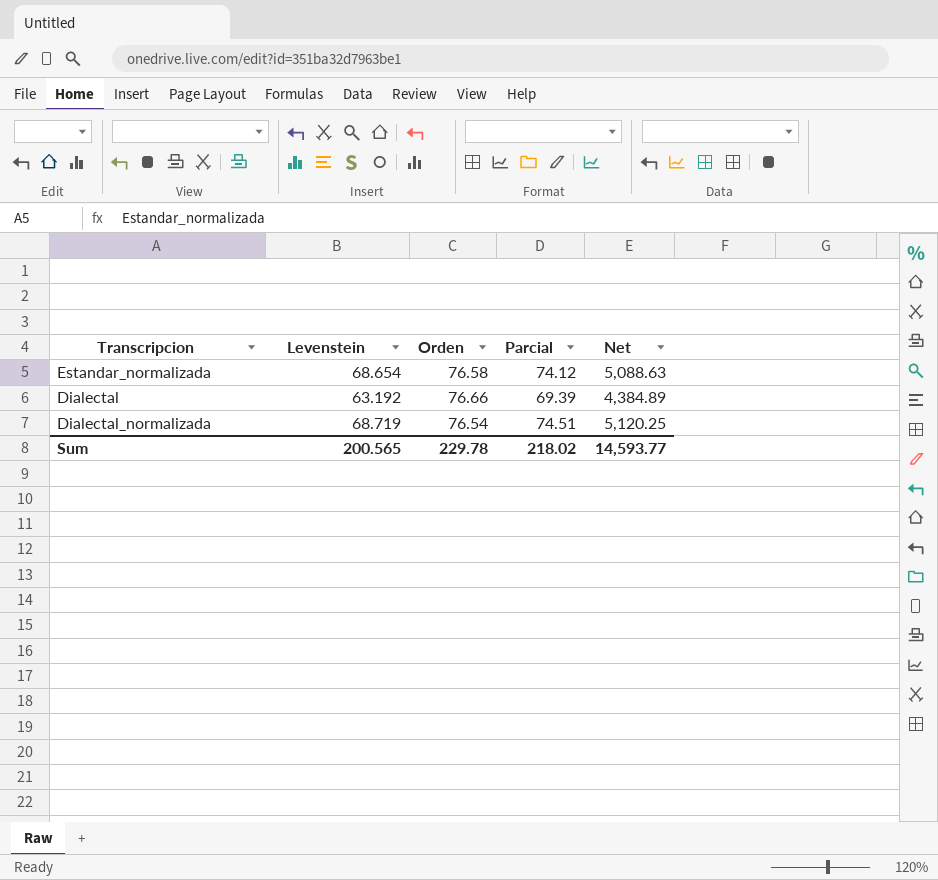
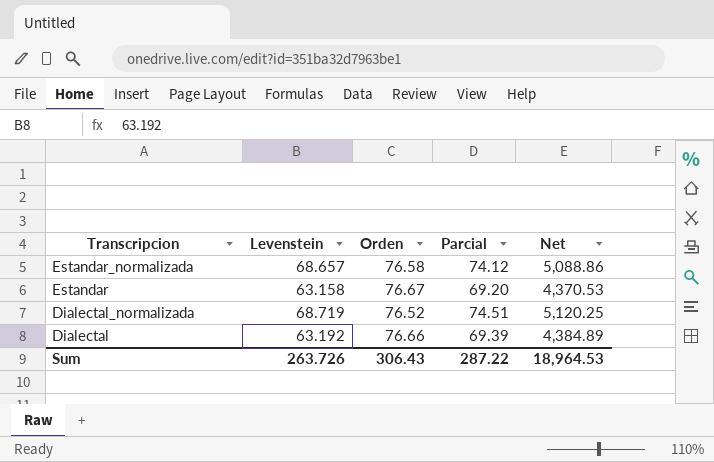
row order: none -> Transcripcion descending
Estandar_normalizada | Levenstein: 68.654 -> 68.657
Estandar_normalizada | Net: 5,088.63 -> 5,088.86
row Estandar: none -> 63.158 | 76.67 | 69.20 | 4,370.53
Dialectal_normalizada | Orden: 76.54 -> 76.52
Sum | Levenstein: 200.565 -> 263.726
Sum | Orden: 229.78 -> 306.43
Sum | Parcial: 218.02 -> 287.22
Sum | Net: 14,593.77 -> 18,964.53

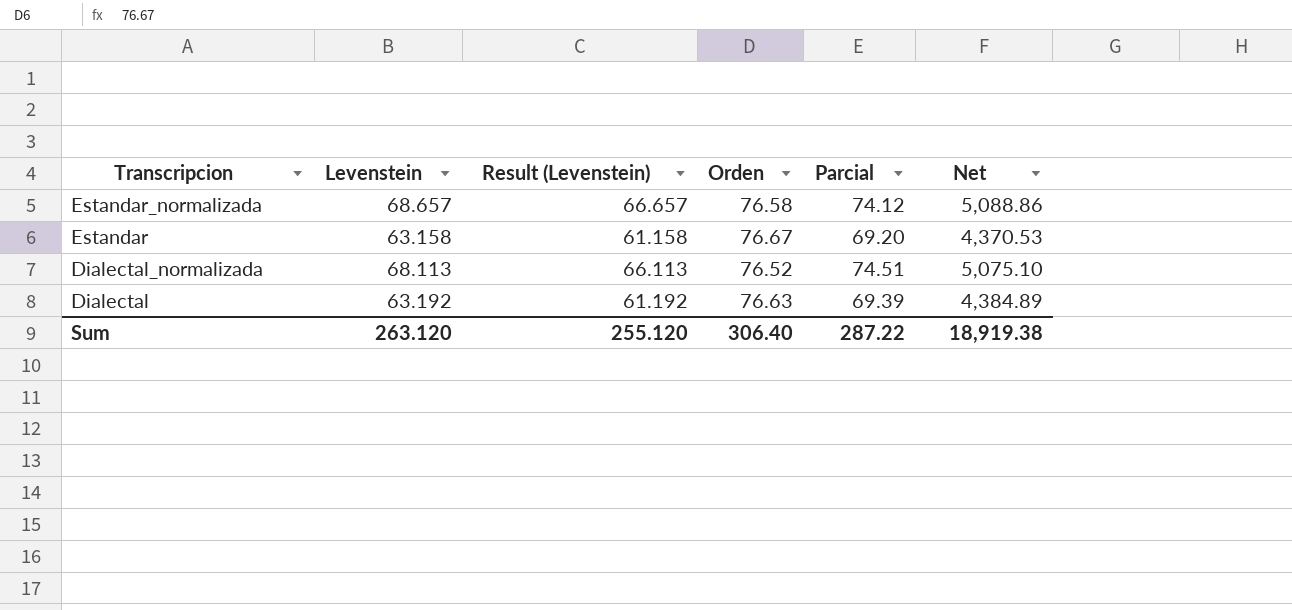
column Result (Levenstein) | formula: none -> [Levenstein] - 2
Dialectal_normalizada | Levenstein: 68.719 -> 68.113
Dialectal_normalizada | Net: 5,120.25 -> 5,075.10
Dialectal | Orden: 76.66 -> 76.63
Sum | Levenstein: 263.726 -> 263.120
Sum | Orden: 306.43 -> 306.40
Sum | Net: 18,964.53 -> 18,919.38

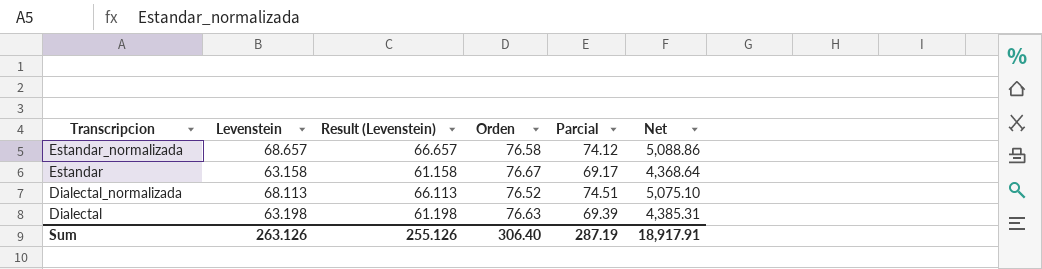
Estandar | Parcial: 69.20 -> 69.17
Estandar | Net: 4,370.53 -> 4,368.64
Dialectal | Levenstein: 63.192 -> 63.198
Dialectal | Result (Levenstein): 61.192 -> 61.198
Dialectal | Net: 4,384.89 -> 4,385.31
Sum | Levenstein: 263.120 -> 263.126
Sum | Result (Levenstein): 255.120 -> 255.126
Sum | Parcial: 287.22 -> 287.19
Sum | Net: 18,919.38 -> 18,917.91

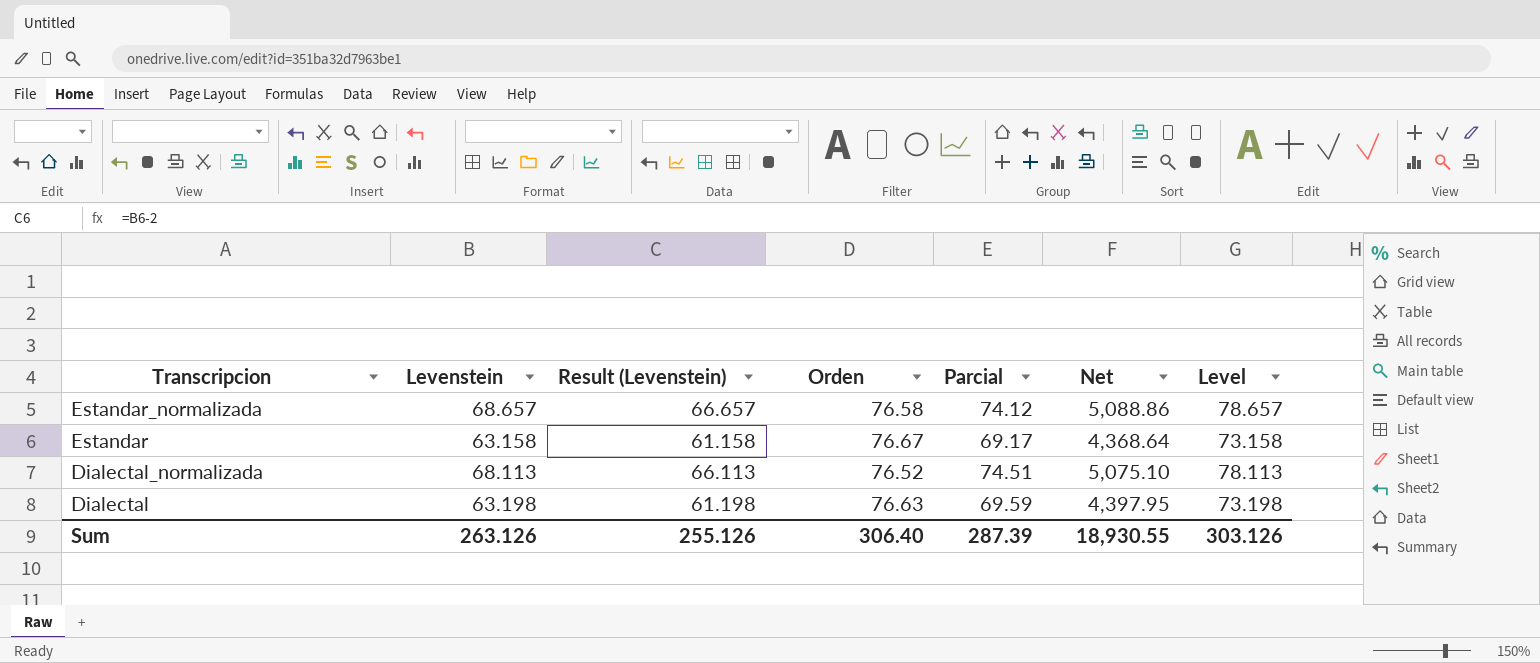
column Level | formula: none -> [Levenstein] + 10
Dialectal | Parcial: 69.39 -> 69.59
Dialectal | Net: 4,385.31 -> 4,397.95
Sum | Parcial: 287.19 -> 287.39
Sum | Net: 18,917.91 -> 18,930.55

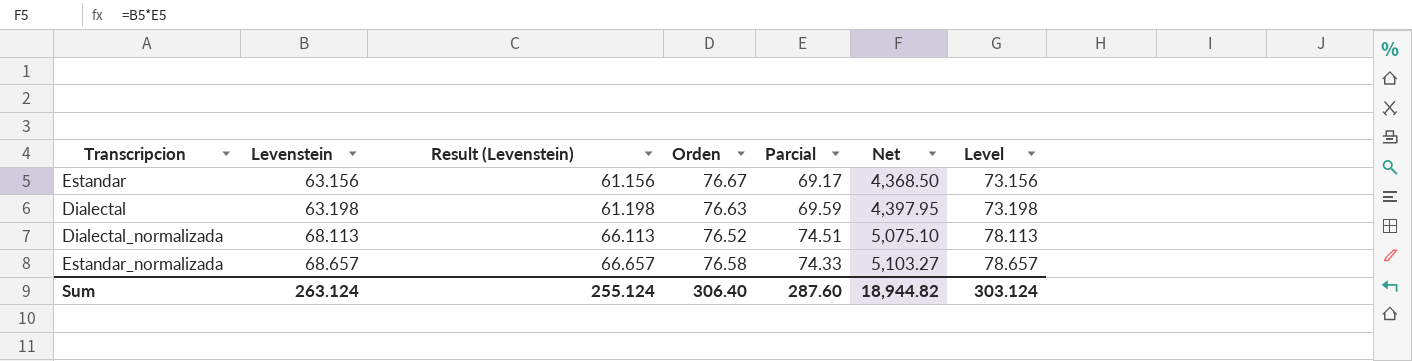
row order: Transcripcion descending -> Levenstein ascending
Estandar | Levenstein: 63.158 -> 63.156
Estandar | Result (Levenstein): 61.158 -> 61.156
Estandar | Net: 4,368.64 -> 4,368.50
Estandar | Level: 73.158 -> 73.156
Estandar_normalizada | Parcial: 74.12 -> 74.33
Estandar_normalizada | Net: 5,088.86 -> 5,103.27
Sum | Levenstein: 263.126 -> 263.124
Sum | Result (Levenstein): 255.126 -> 255.124
Sum | Parcial: 287.39 -> 287.60
Sum | Net: 18,930.55 -> 18,944.82
Sum | Level: 303.126 -> 303.124

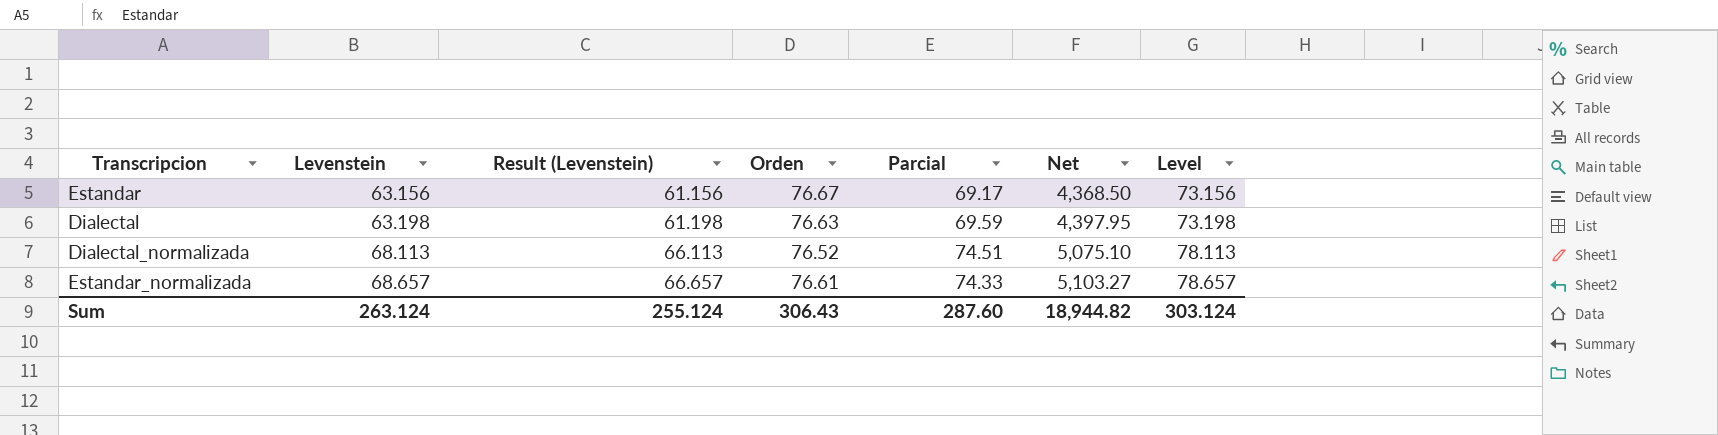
Estandar_normalizada | Orden: 76.58 -> 76.61
Sum | Orden: 306.40 -> 306.43

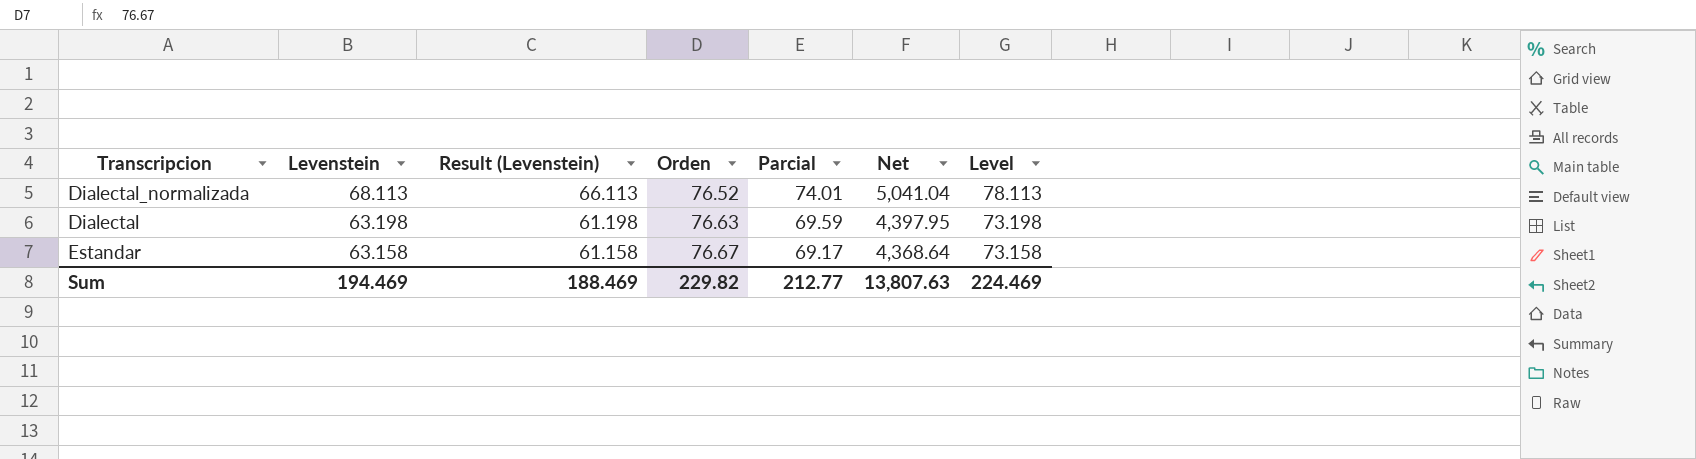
row order: Levenstein ascending -> Levenstein descending
row Estandar_normalizada: 68.657 | 66.657 | 76.61 | 74.33 | 5,103.27 | 78.657 -> none
Dialectal_normalizada | Parcial: 74.51 -> 74.01
Dialectal_normalizada | Net: 5,075.10 -> 5,041.04
Estandar | Levenstein: 63.156 -> 63.158
Estandar | Result (Levenstein): 61.156 -> 61.158
Estandar | Net: 4,368.50 -> 4,368.64
Estandar | Level: 73.156 -> 73.158
Sum | Levenstein: 263.124 -> 194.469
Sum | Result (Levenstein): 255.124 -> 188.469
Sum | Orden: 306.43 -> 229.82
Sum | Parcial: 287.60 -> 212.77
Sum | Net: 18,944.82 -> 13,807.63
Sum | Level: 303.124 -> 224.469

